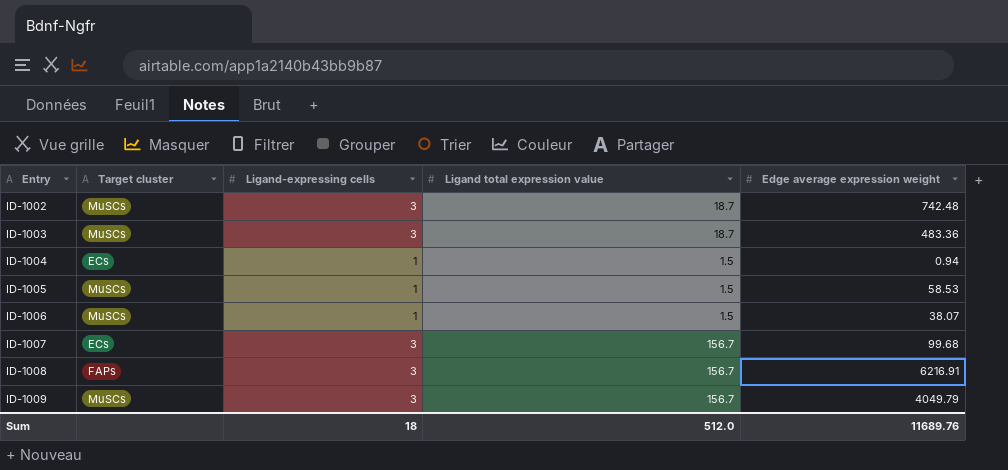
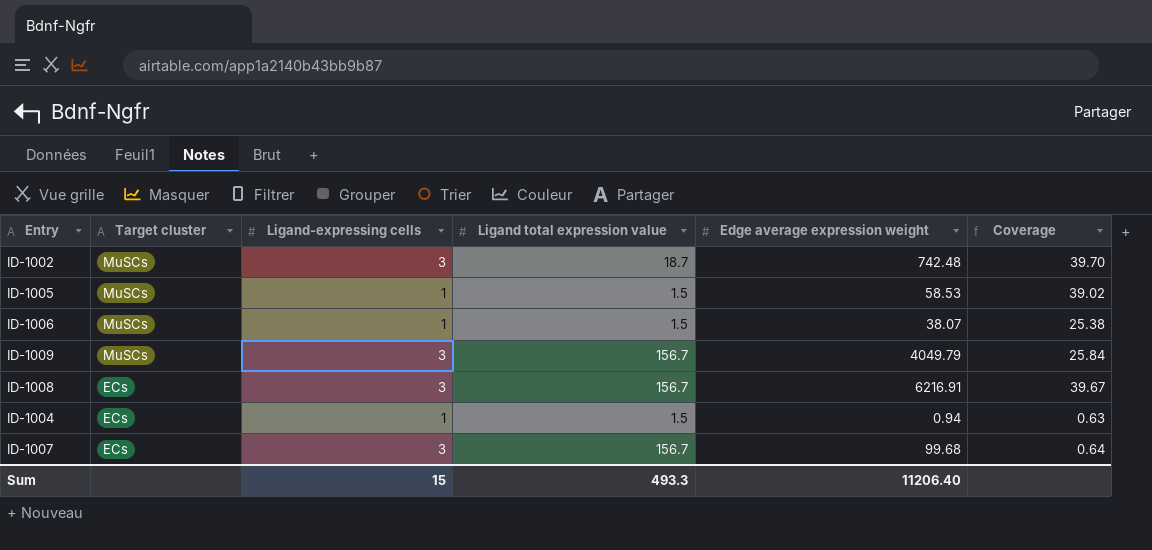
row order: Entry ascending -> Target cluster descending
column Coverage | formula: none -> [Edge average expression weight] / [Ligand total expression value]
row ID-1003: MuSCs | 3 | 18.7 | 483.36 -> none
ID-1008 | Target cluster: FAPs -> ECs
Sum | Ligand-expressing cells: 18 -> 15
Sum | Ligand total expression value: 512.0 -> 493.3
Sum | Edge average expression weight: 11689.76 -> 11206.40

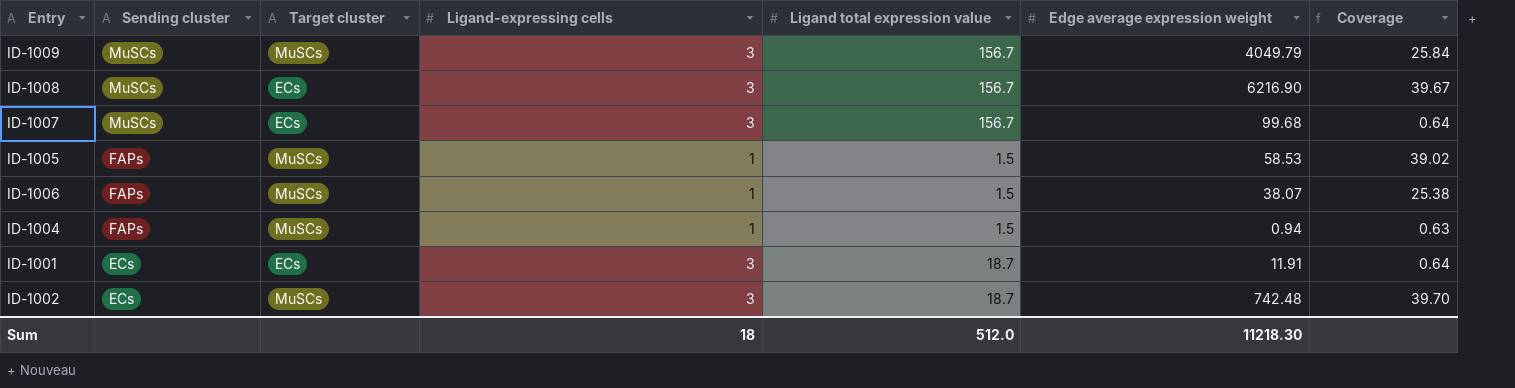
row order: Target cluster descending -> Sending cluster descending
column Sending cluster | position: none -> 2
ID-1008 | Edge average expression weight: 6216.91 -> 6216.90
ID-1004 | Target cluster: ECs -> MuSCs
row ID-1001: none -> ECs | ECs | 3 | 18.7 | 11.91 | 0.64
Sum | Ligand-expressing cells: 15 -> 18
Sum | Ligand total expression value: 493.3 -> 512.0
Sum | Edge average expression weight: 11206.40 -> 11218.30

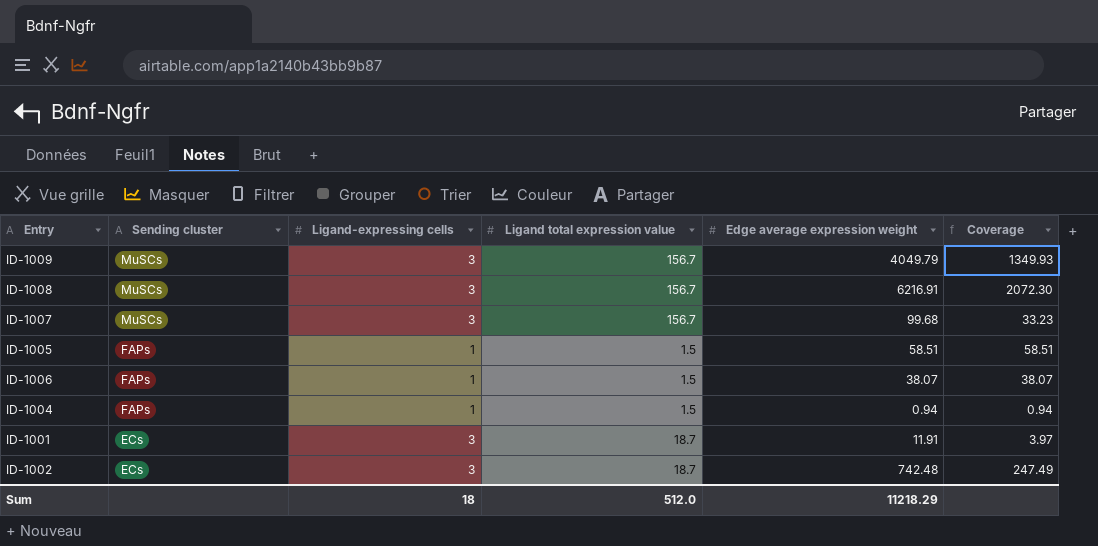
column Target cluster | position: 3 -> none
column Coverage | formula: [Edge average expression weight] / [Ligand total expression value] -> [Edge average expression weight] / [Ligand-expressing cells]
ID-1008 | Edge average expression weight: 6216.90 -> 6216.91
ID-1005 | Edge average expression weight: 58.53 -> 58.51
Sum | Edge average expression weight: 11218.30 -> 11218.29

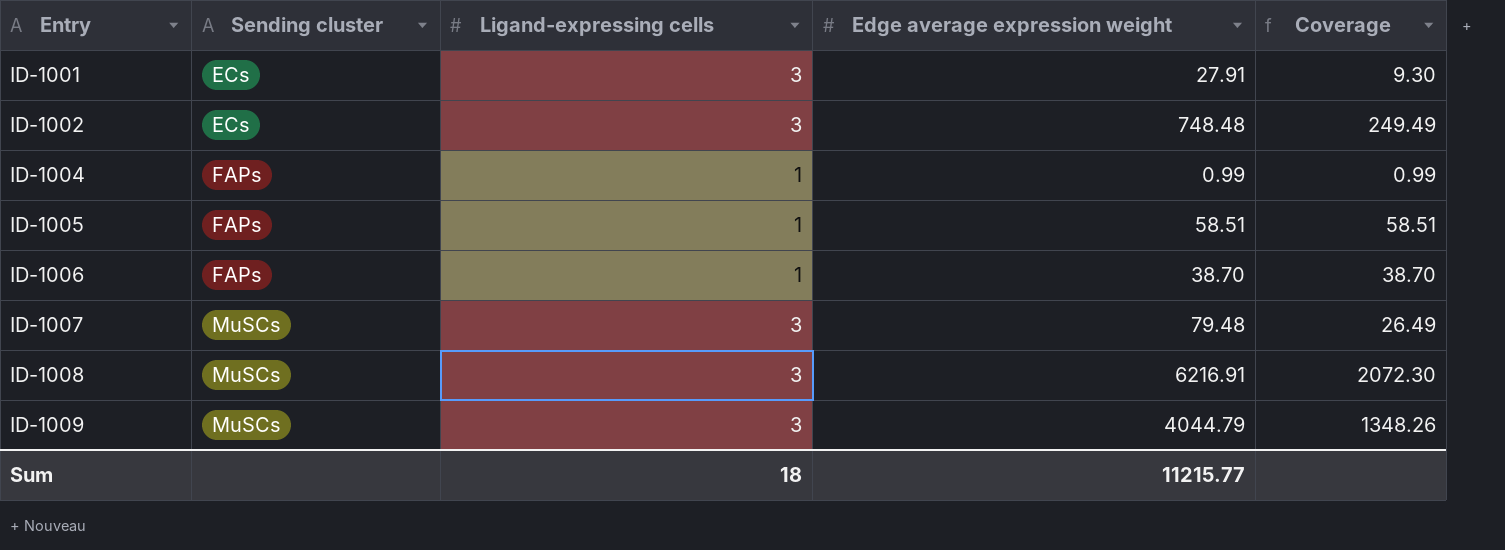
row order: Sending cluster descending -> Entry ascending
column Ligand total expression value | position: 4 -> none
ID-1001 | Edge average expression weight: 11.91 -> 27.91
ID-1001 | Coverage: 3.97 -> 9.30
ID-1002 | Edge average expression weight: 742.48 -> 748.48
ID-1002 | Coverage: 247.49 -> 249.49
ID-1004 | Edge average expression weight: 0.94 -> 0.99
ID-1004 | Coverage: 0.94 -> 0.99
ID-1006 | Edge average expression weight: 38.07 -> 38.70
ID-1006 | Coverage: 38.07 -> 38.70
ID-1007 | Edge average expression weight: 99.68 -> 79.48
ID-1007 | Coverage: 33.23 -> 26.49
ID-1009 | Edge average expression weight: 4049.79 -> 4044.79
ID-1009 | Coverage: 1349.93 -> 1348.26
Sum | Edge average expression weight: 11218.29 -> 11215.77

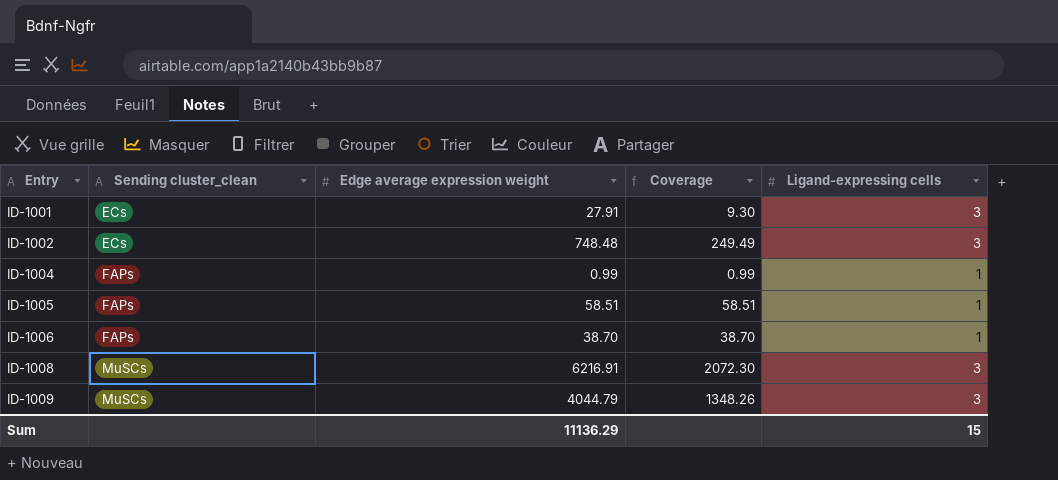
column name: Sending cluster -> Sending cluster_clean
column Ligand-expressing cells | position: 3 -> 5
row ID-1007: MuSCs | 3 | 79.48 | 26.49 -> none
Sum | Edge average expression weight: 11215.77 -> 11136.29
Sum | Ligand-expressing cells: 18 -> 15

